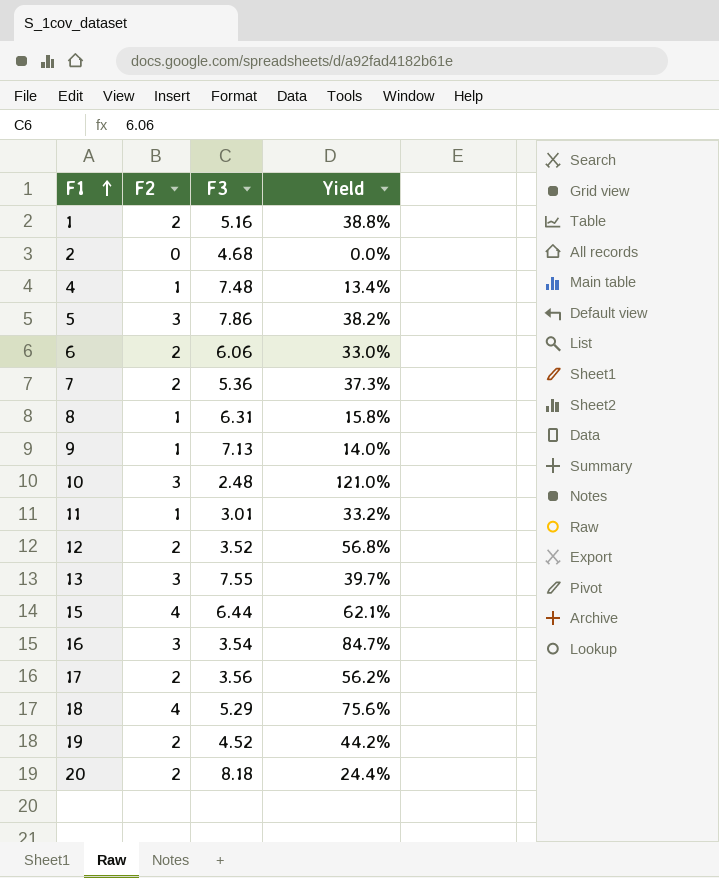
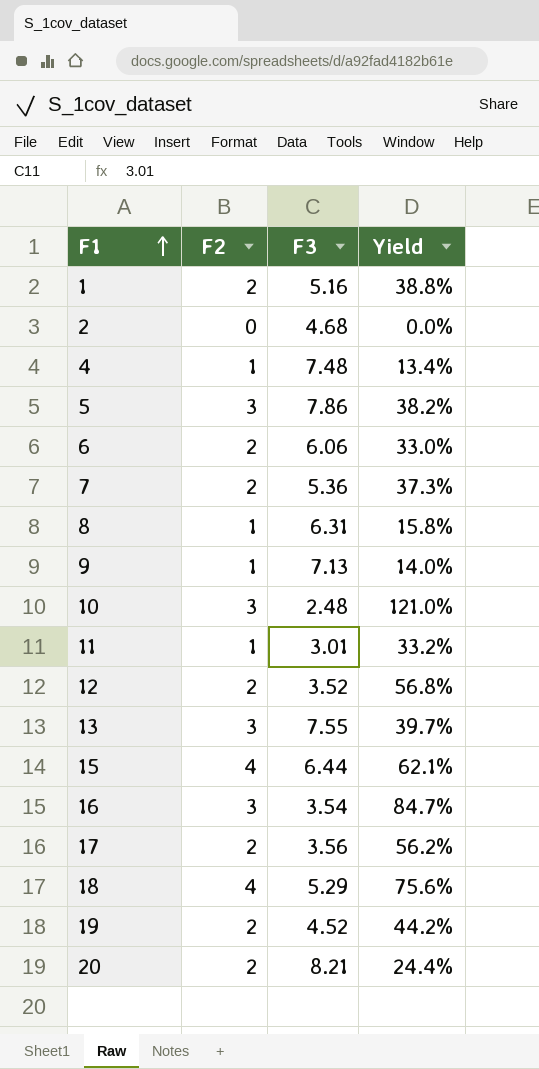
20 | F3: 8.18 -> 8.21

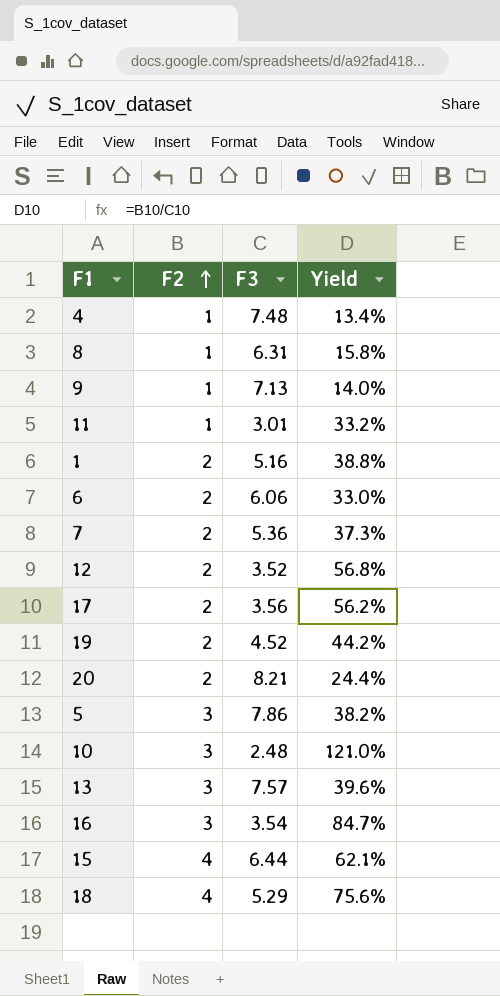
row order: F1 ascending -> F2 ascending
row 2: 0 | 4.68 | 0.0% -> none
13 | F3: 7.55 -> 7.57
13 | Yield: 39.7% -> 39.6%

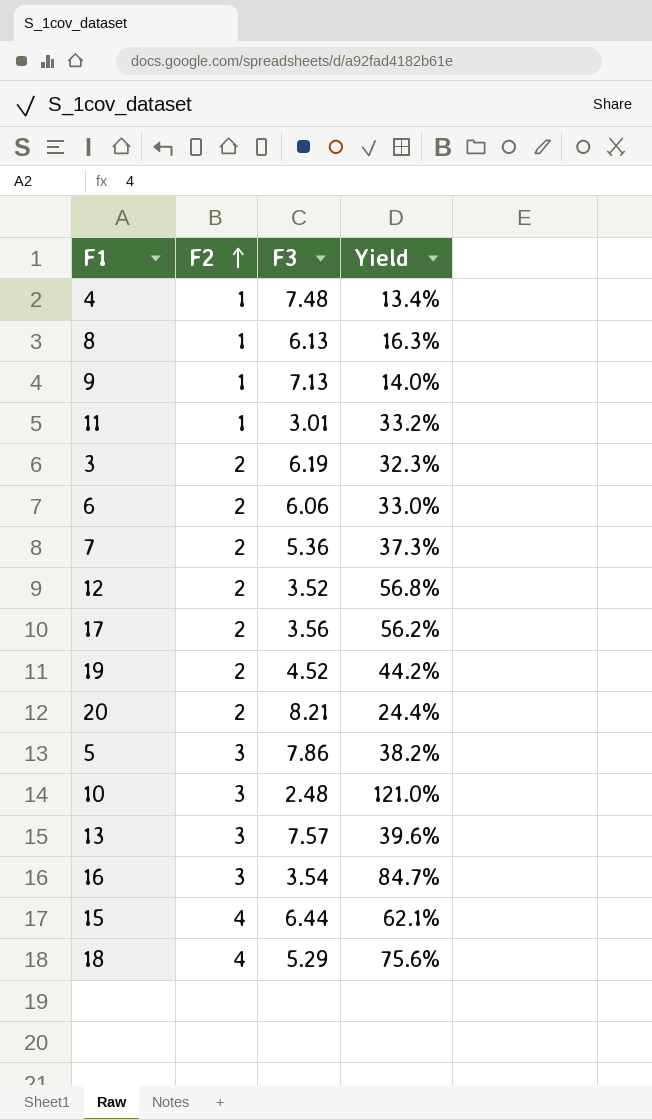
row 1: 2 | 5.16 | 38.8% -> none
8 | F3: 6.31 -> 6.13
8 | Yield: 15.8% -> 16.3%
row 3: none -> 2 | 6.19 | 32.3%

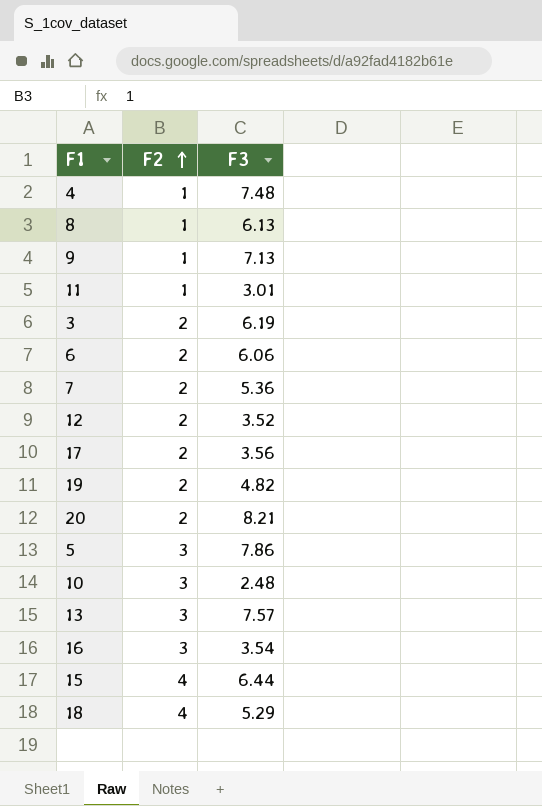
column Yield | formula: [F2] / [F3] -> none
19 | F3: 4.52 -> 4.82

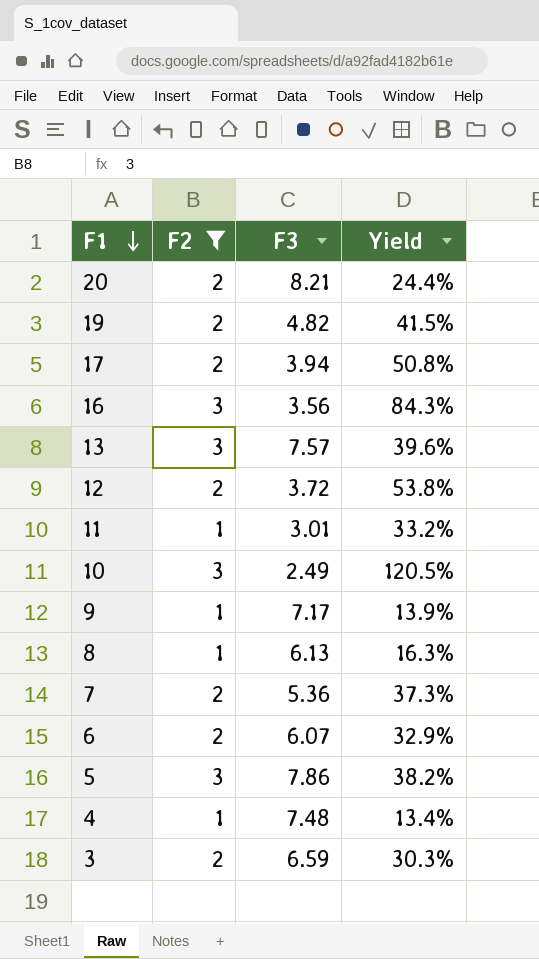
filter: none -> F2 != 4
row order: F2 ascending -> F1 descending
column Yield | formula: none -> [F2] / [F3]
17 | F3: 3.56 -> 3.94
16 | F3: 3.54 -> 3.56
12 | F3: 3.52 -> 3.72
10 | F3: 2.48 -> 2.49
9 | F3: 7.13 -> 7.17
6 | F3: 6.06 -> 6.07
3 | F3: 6.19 -> 6.59

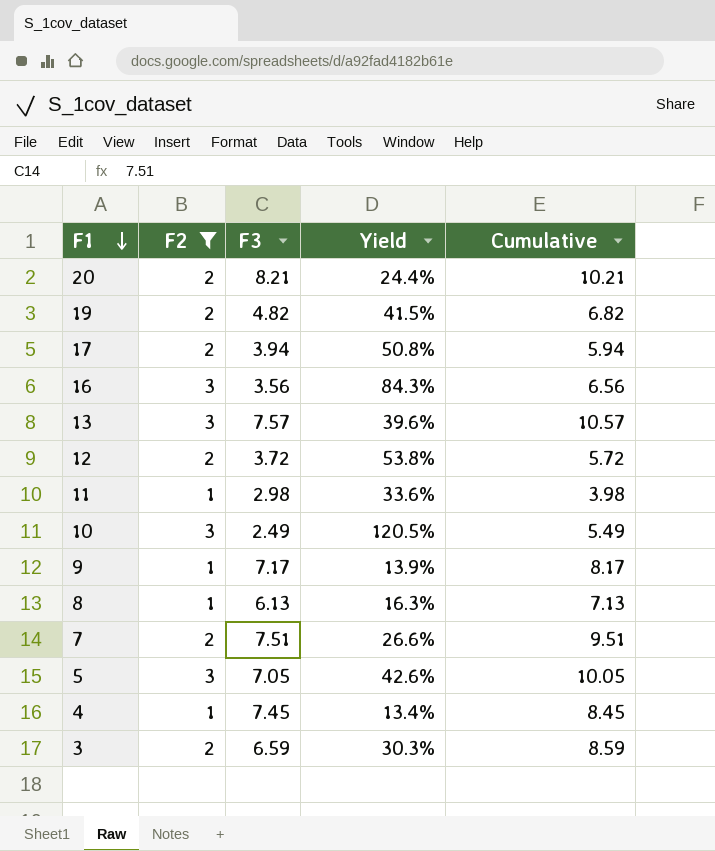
column Cumulative | formula: none -> [F2] + [F3]
row 6: 2 | 6.07 | 32.9% -> none
11 | F3: 3.01 -> 2.98
11 | Yield: 33.2% -> 33.6%
7 | F3: 5.36 -> 7.51
7 | Yield: 37.3% -> 26.6%
5 | F3: 7.86 -> 7.05
5 | Yield: 38.2% -> 42.6%
4 | F3: 7.48 -> 7.45

